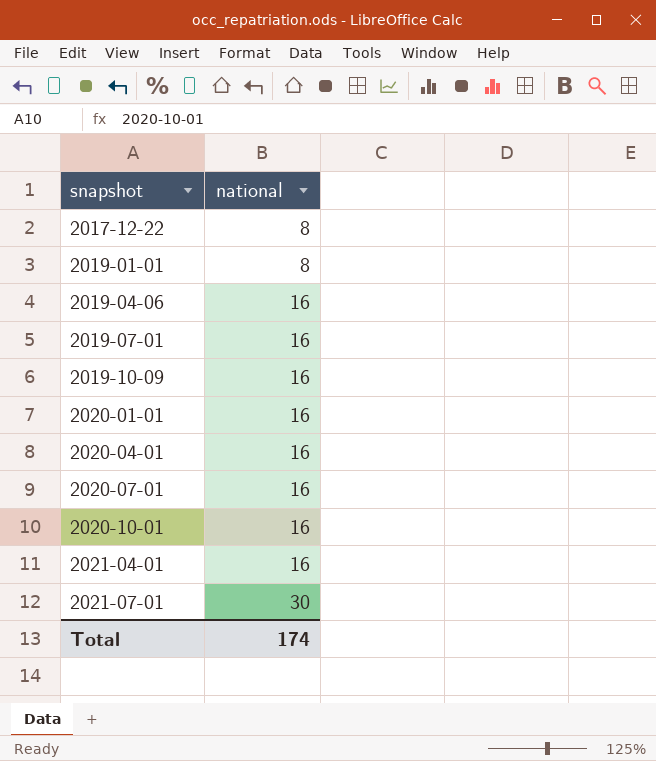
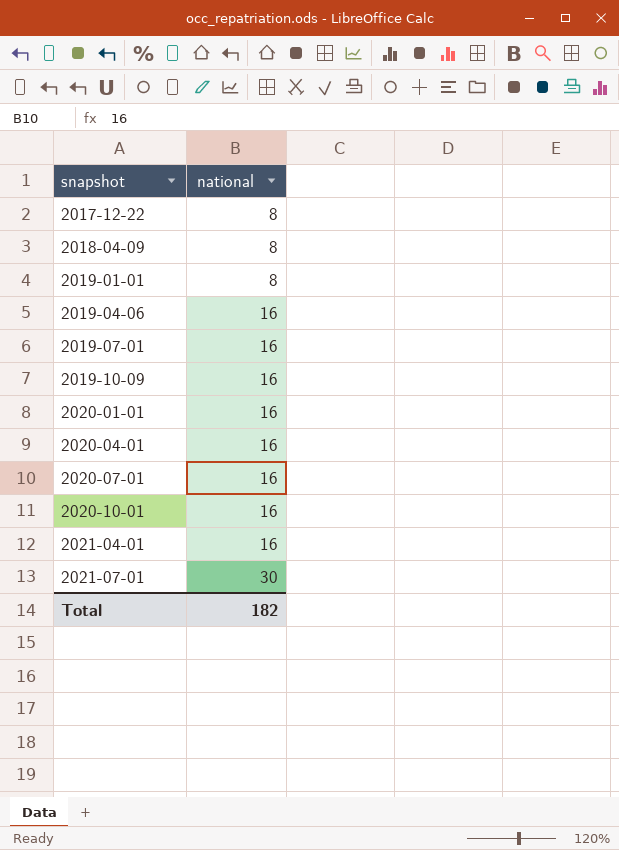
row 2018-04-09: none -> 8
Total | national: 174 -> 182

